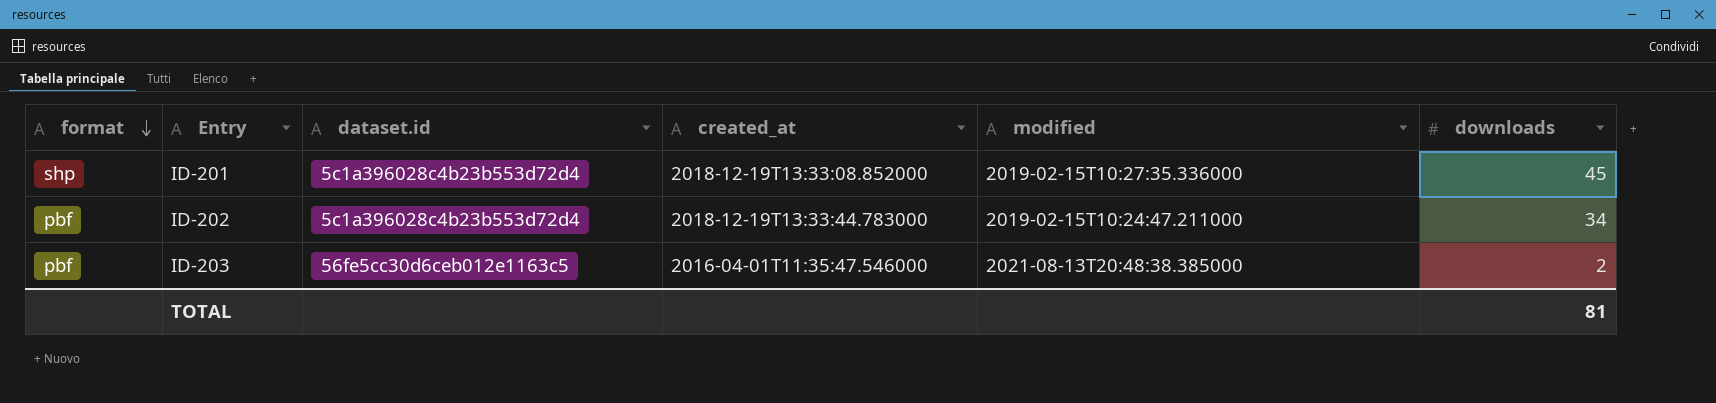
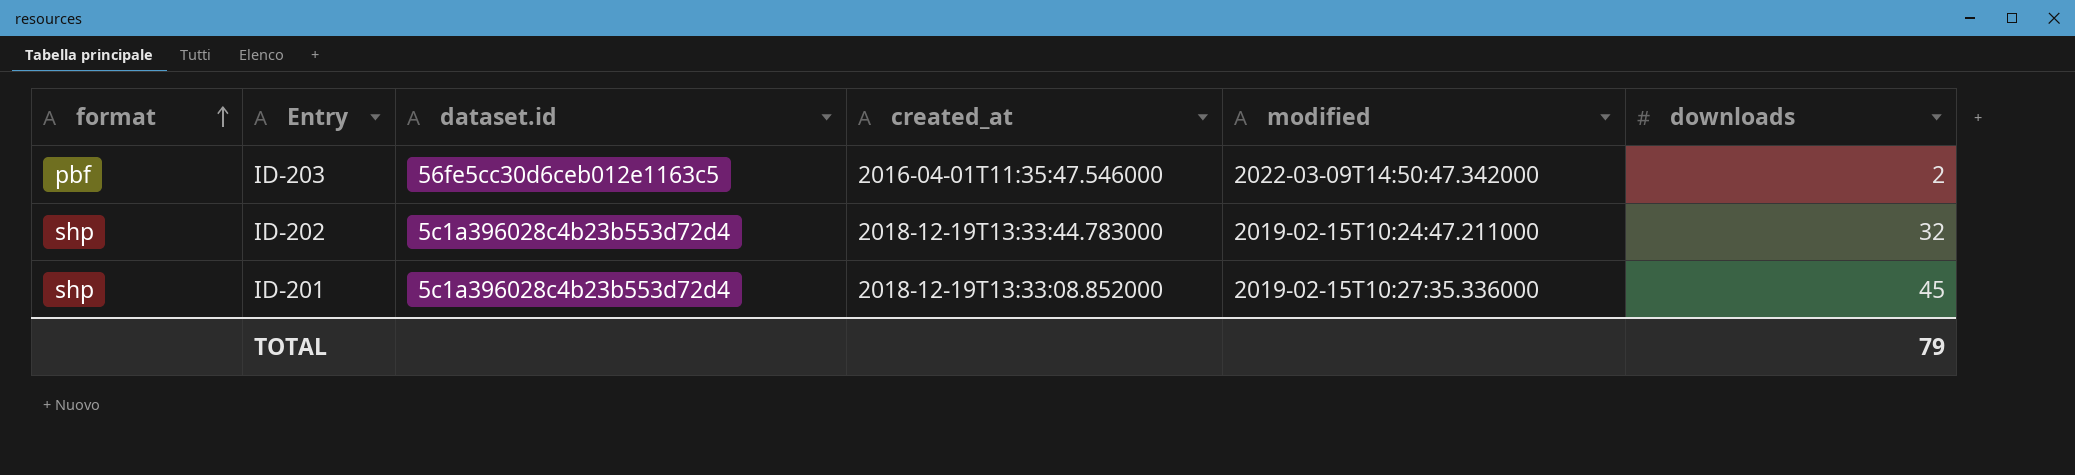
row order: format descending -> format ascending
ID-203 | modified: 2021-08-13T20:48:38.385000 -> 2022-03-09T14:50:47.342000
ID-202 | format: pbf -> shp
ID-202 | downloads: 34 -> 32
TOTAL | downloads: 81 -> 79

